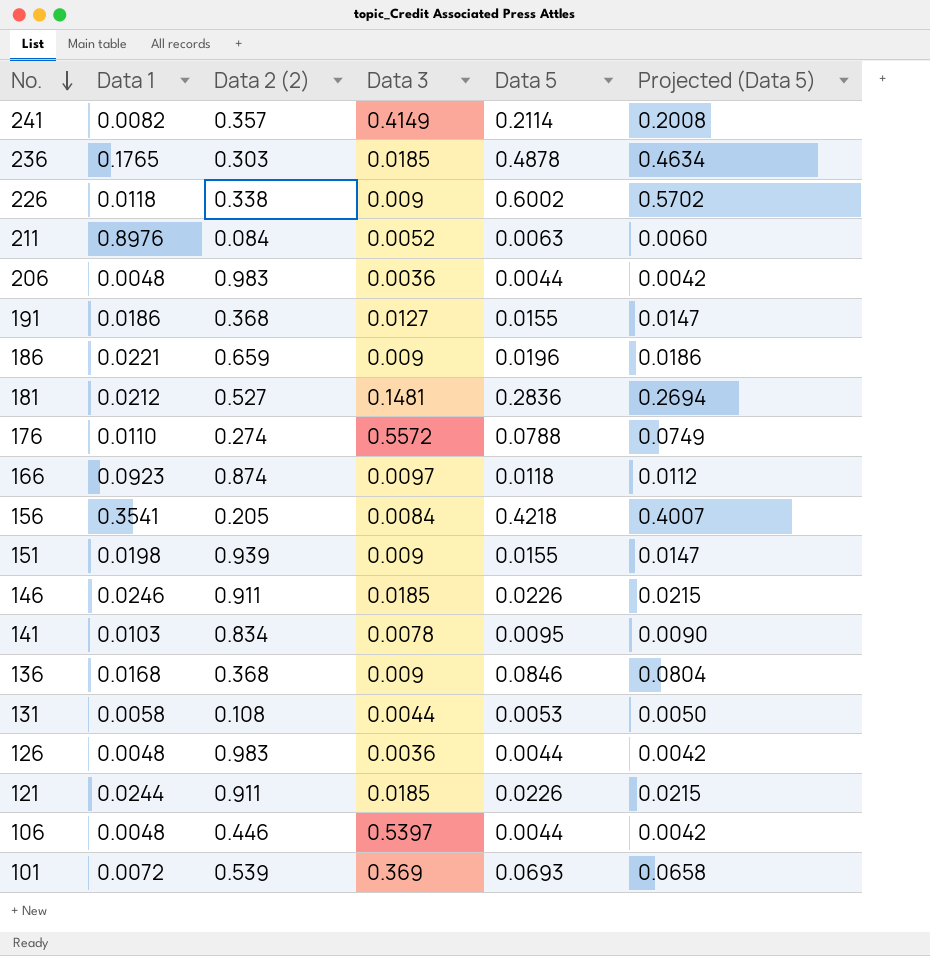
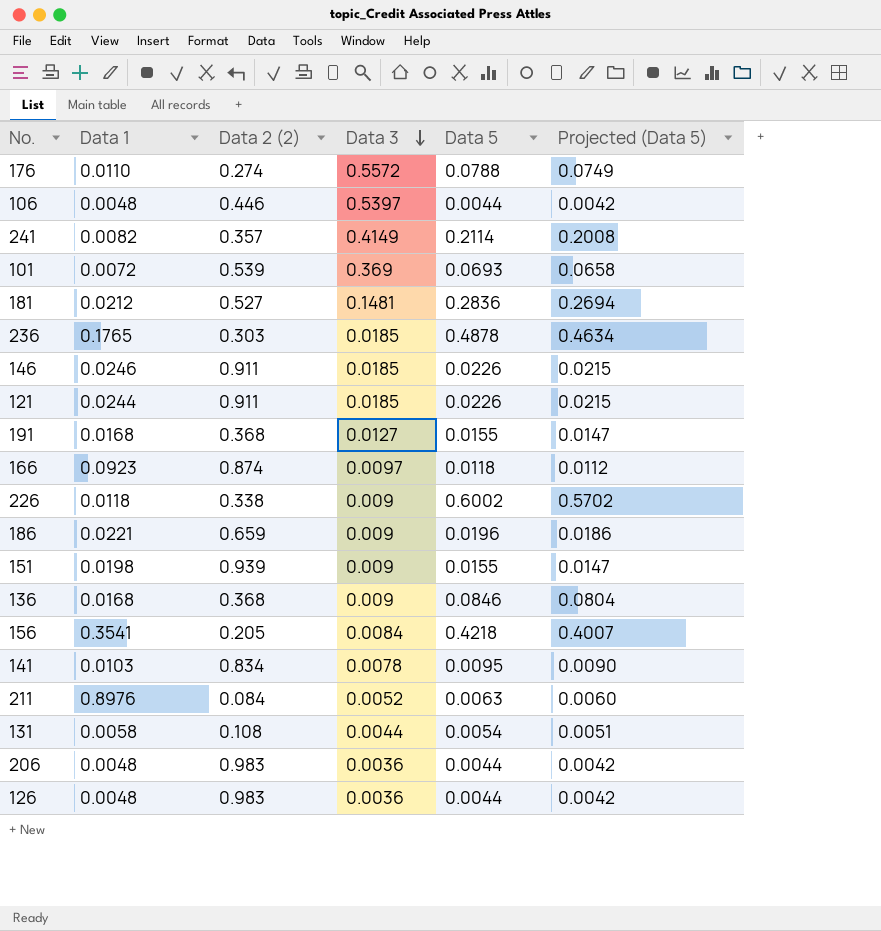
row order: No. descending -> Data 3 descending
191 | Data 1: 0.0186 -> 0.0168
131 | Data 5: 0.0053 -> 0.0054
131 | Projected (Data 5): 0.0050 -> 0.0051

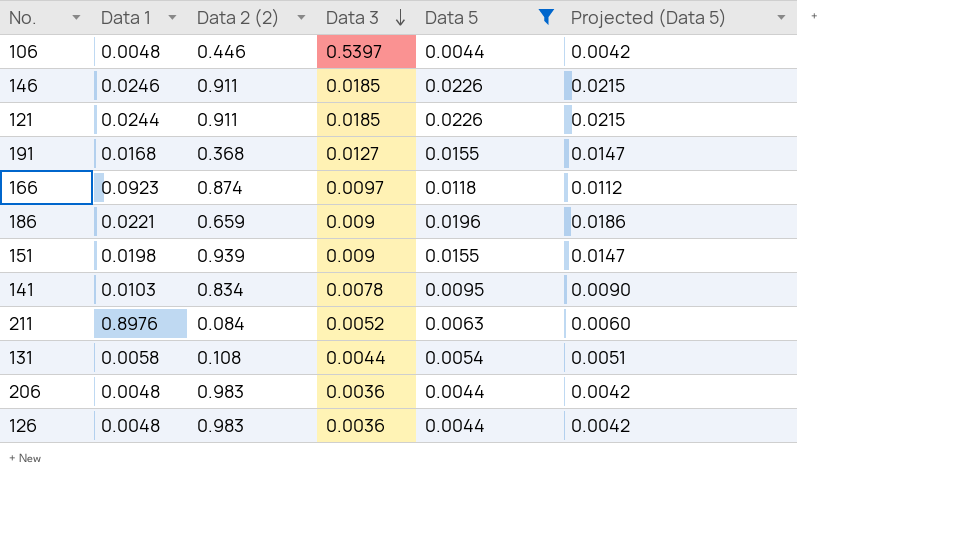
filter: none -> Data 5 <= 0.0226

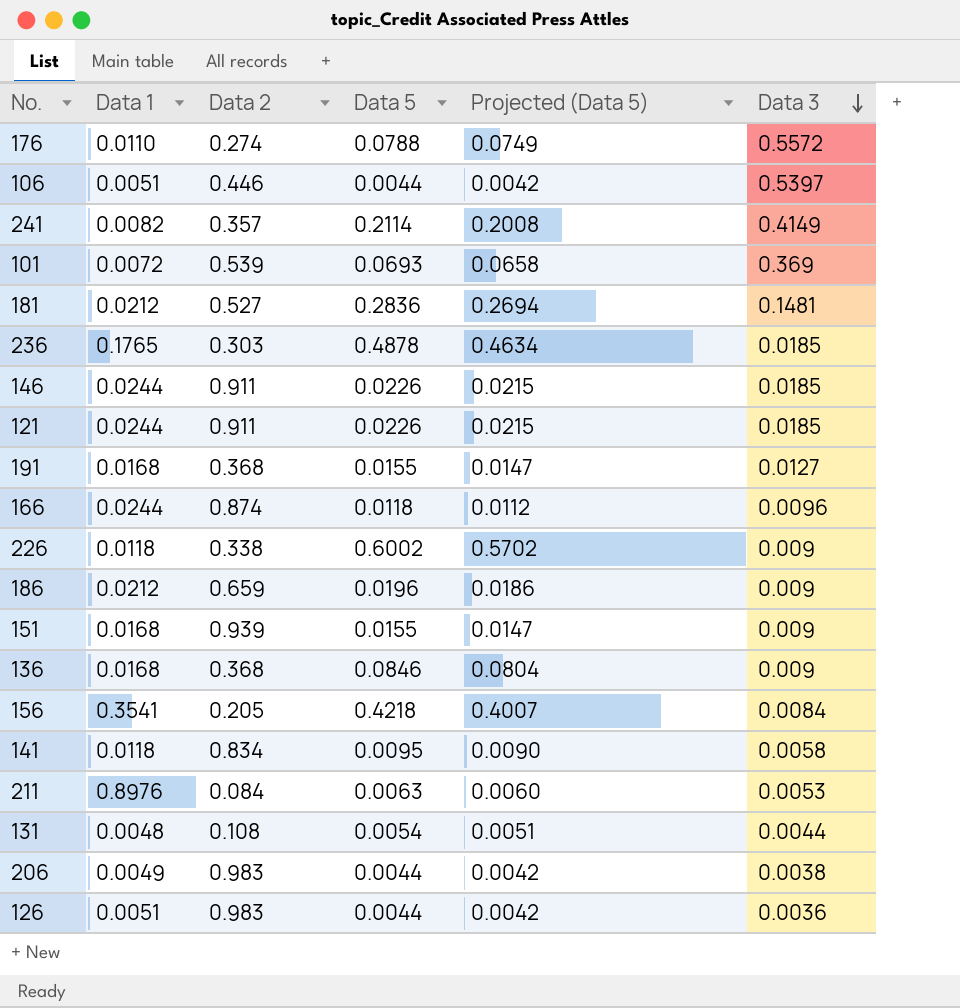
filter: Data 5 <= 0.0226 -> none
column name: Data 2 (2) -> Data 2
column Data 3 | position: 4 -> 6
106 | Data 1: 0.0048 -> 0.0051
146 | Data 1: 0.0246 -> 0.0244
166 | Data 1: 0.0923 -> 0.0244
166 | Data 3: 0.0097 -> 0.0096
186 | Data 1: 0.0221 -> 0.0212
151 | Data 1: 0.0198 -> 0.0168
141 | Data 1: 0.0103 -> 0.0118
141 | Data 3: 0.0078 -> 0.0058
211 | Data 3: 0.0052 -> 0.0053
131 | Data 1: 0.0058 -> 0.0048
206 | Data 1: 0.0048 -> 0.0049
206 | Data 3: 0.0036 -> 0.0038
126 | Data 1: 0.0048 -> 0.0051

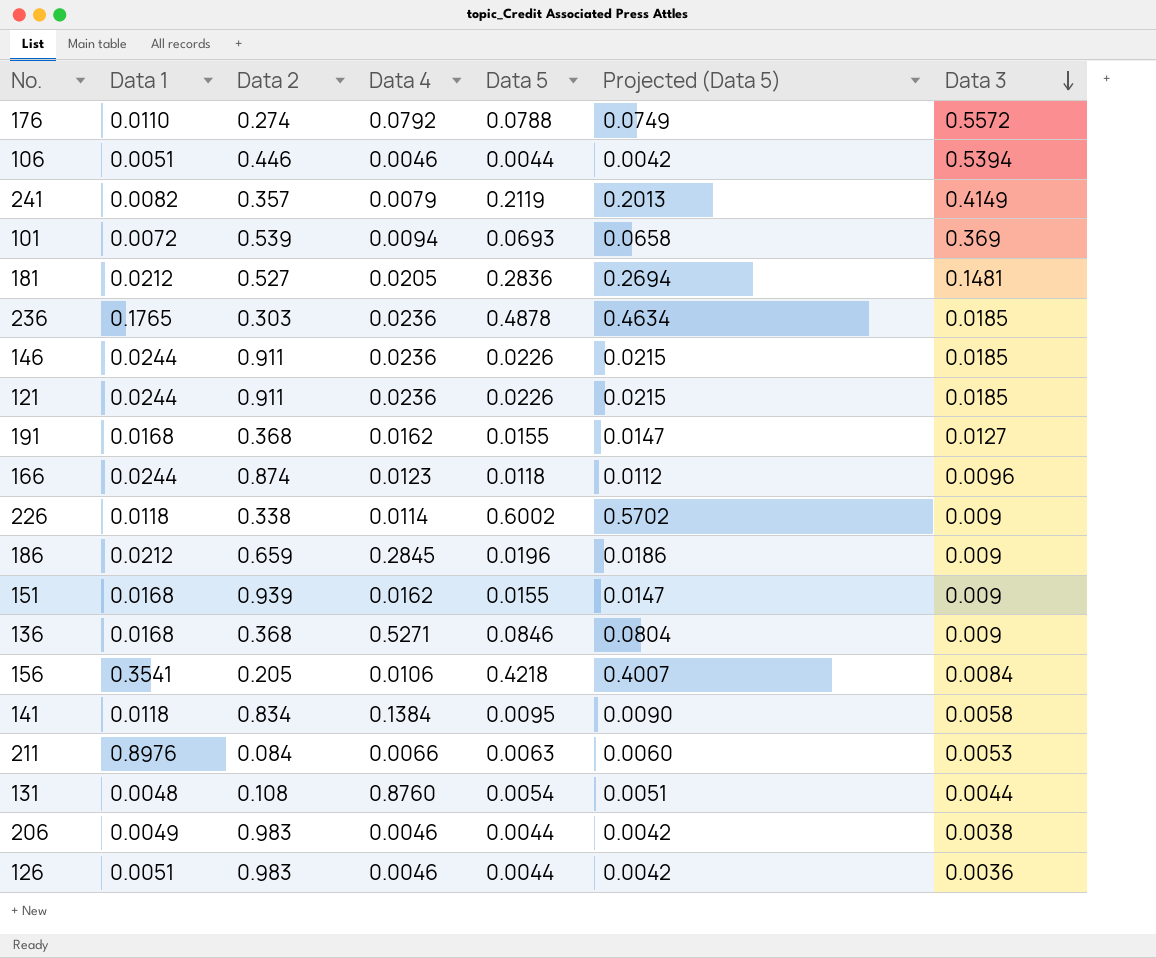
column Data 4 | position: none -> 4
106 | Data 3: 0.5397 -> 0.5394
241 | Data 5: 0.2114 -> 0.2119
241 | Projected (Data 5): 0.2008 -> 0.2013

